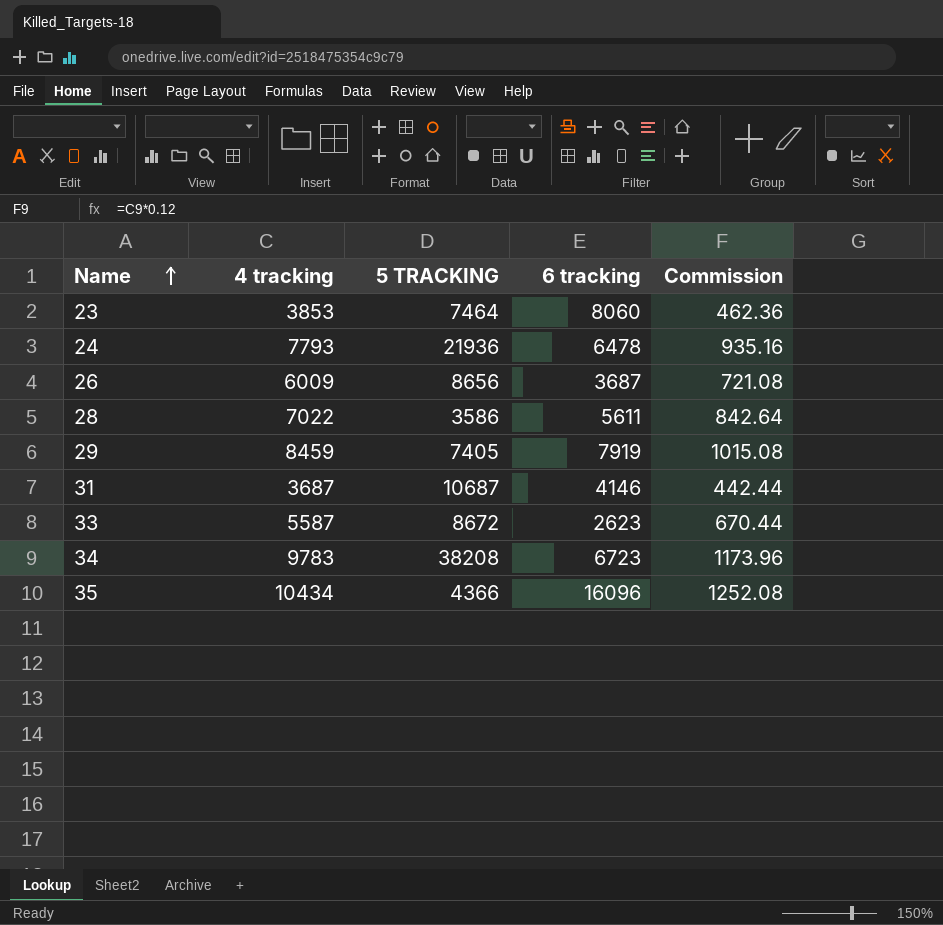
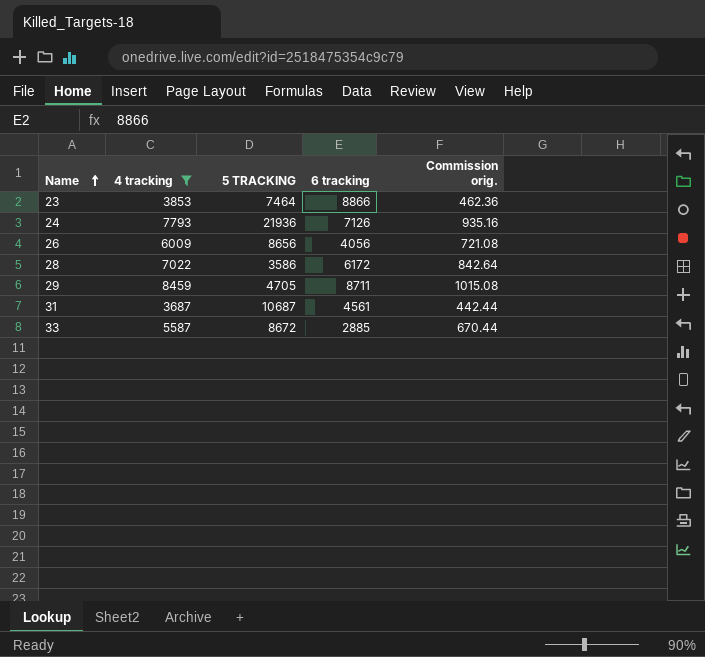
filter: none -> 4 tracking <= 8459
column name: Commission -> Commission orig.
23 | 6 tracking: 8060 -> 8866
24 | 6 tracking: 6478 -> 7126
26 | 6 tracking: 3687 -> 4056
28 | 6 tracking: 5611 -> 6172
29 | 5 TRACKING: 7405 -> 4705
29 | 6 tracking: 7919 -> 8711
31 | 6 tracking: 4146 -> 4561
33 | 6 tracking: 2623 -> 2885

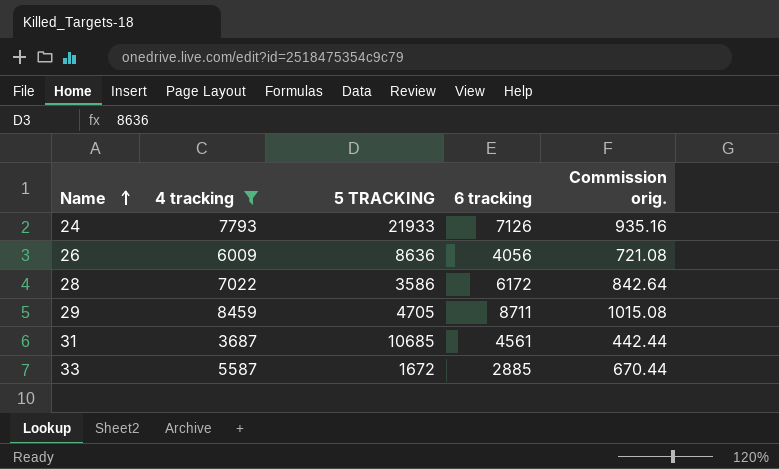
row 23: 3853 | 7464 | 8866 | 462.36 -> none
24 | 5 TRACKING: 21936 -> 21933
26 | 5 TRACKING: 8656 -> 8636
31 | 5 TRACKING: 10687 -> 10685
33 | 5 TRACKING: 8672 -> 1672

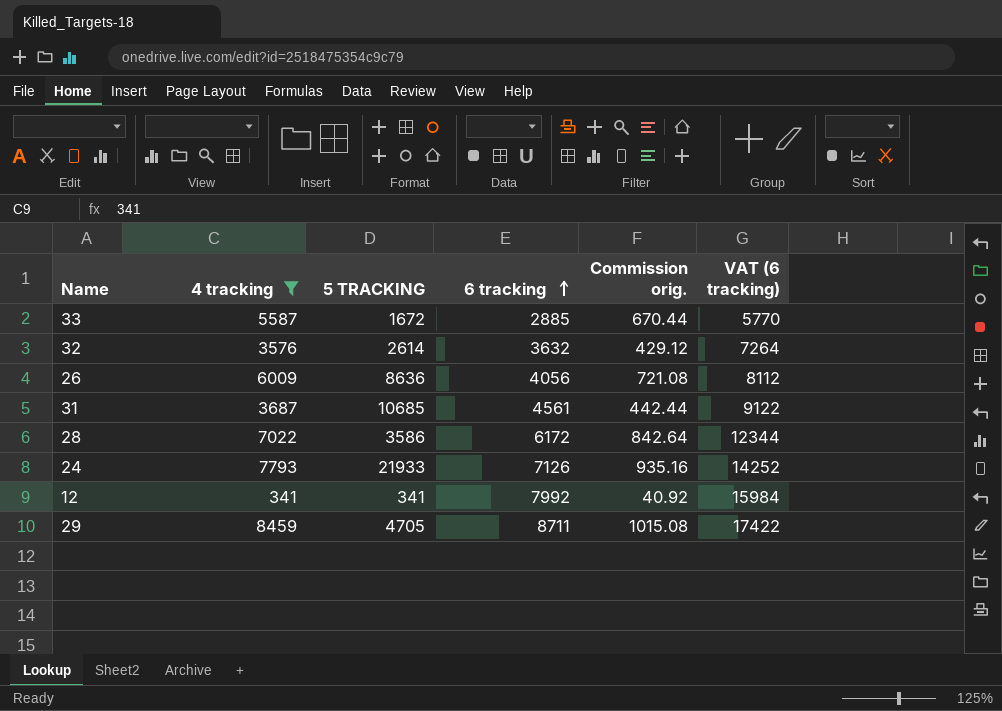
row order: Name ascending -> 6 tracking ascending
column VAT (6 tracking) | formula: none -> [6 tracking] * 2
row 32: none -> 3576 | 2614 | 3632 | 429.12 | 7264
row 12: none -> 341 | 341 | 7992 | 40.92 | 15984

